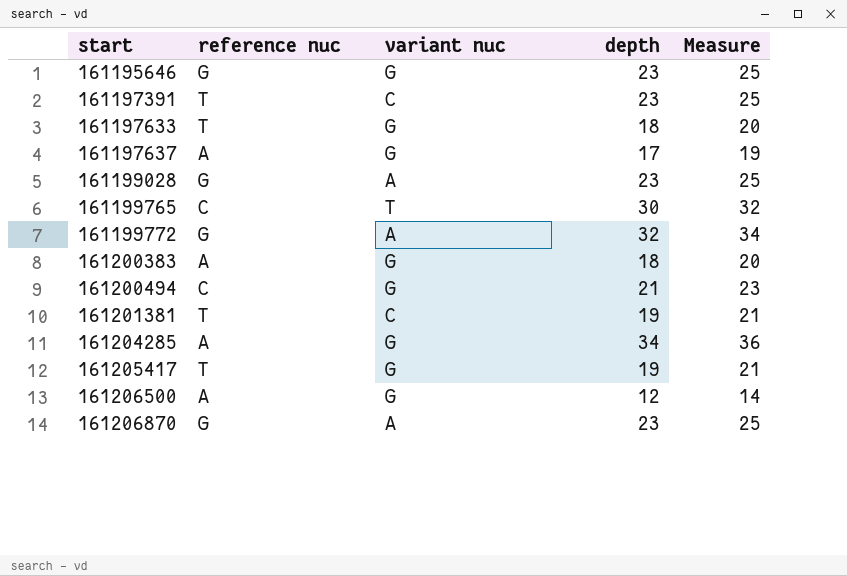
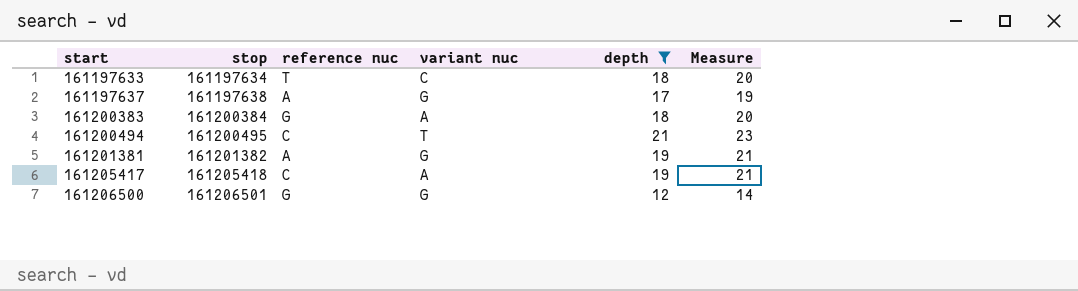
filter: none -> depth <= 21
column stop | position: none -> 2
161197633 | variant nuc: G -> C
161200383 | reference nuc: A -> G
161200383 | variant nuc: G -> A
161200494 | variant nuc: G -> T
161201381 | reference nuc: T -> A
161201381 | variant nuc: C -> G
161205417 | reference nuc: T -> C
161205417 | variant nuc: G -> A
161206500 | reference nuc: A -> G

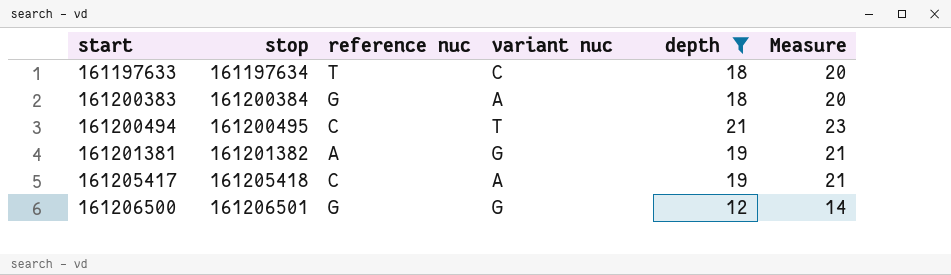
row 161197637: 161197638 | A | G | 17 | 19 -> none

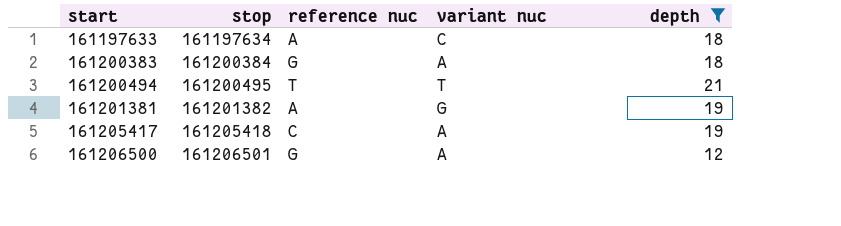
column Measure | formula: [depth] + 2 -> none
161197633 | reference nuc: T -> A
161200494 | reference nuc: C -> T
161206500 | variant nuc: G -> A

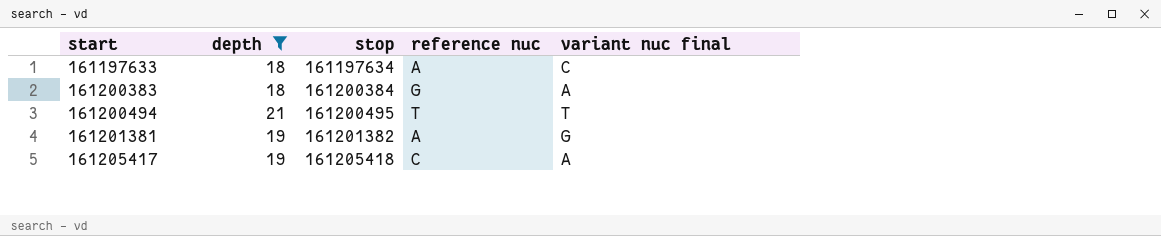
column depth | position: 5 -> 2
column name: variant nuc -> variant nuc final
row 161206500: 161206501 | G | A | 12 -> none

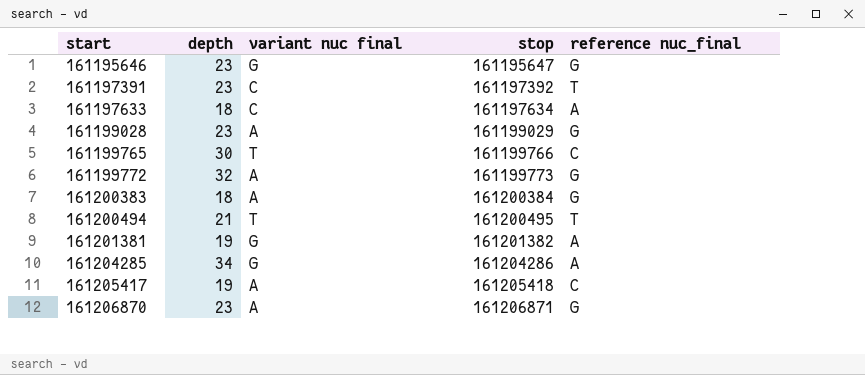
filter: depth <= 21 -> none
column variant nuc final | position: 5 -> 3
column name: reference nuc -> reference nuc_final

